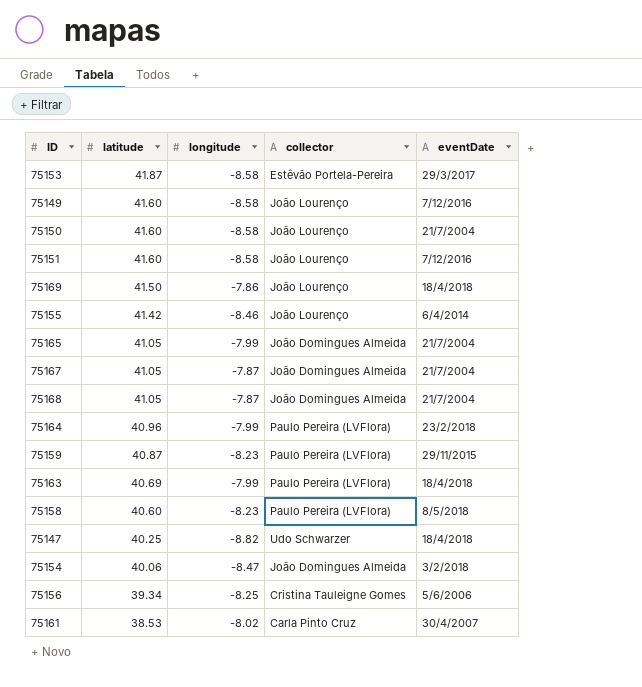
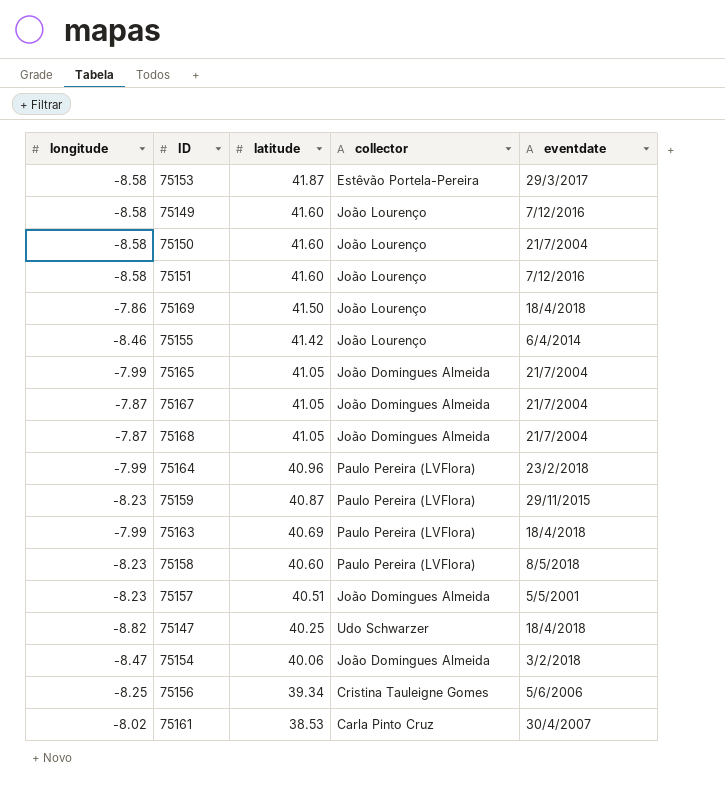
column longitude | position: 3 -> 1
column name: eventDate -> eventdate
row 75157: none -> -8.23 | 40.51 | João Domingues Almeida | 5/5/2001

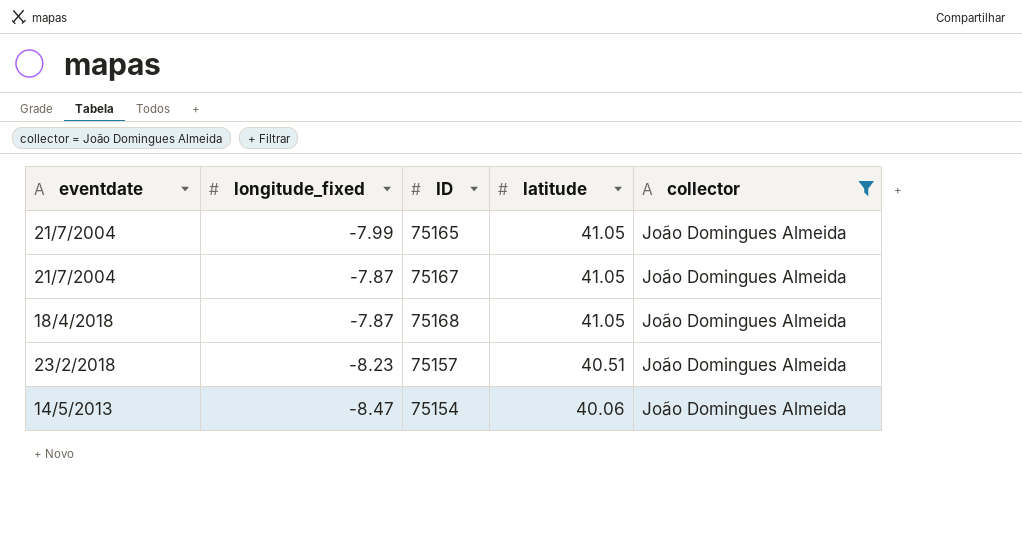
filter: none -> collector = João Domingues Almeida
column eventdate | position: 5 -> 1
column name: longitude -> longitude_fixed
75168 | eventdate: 21/7/2004 -> 18/4/2018
75157 | eventdate: 5/5/2001 -> 23/2/2018
75154 | eventdate: 3/2/2018 -> 14/5/2013

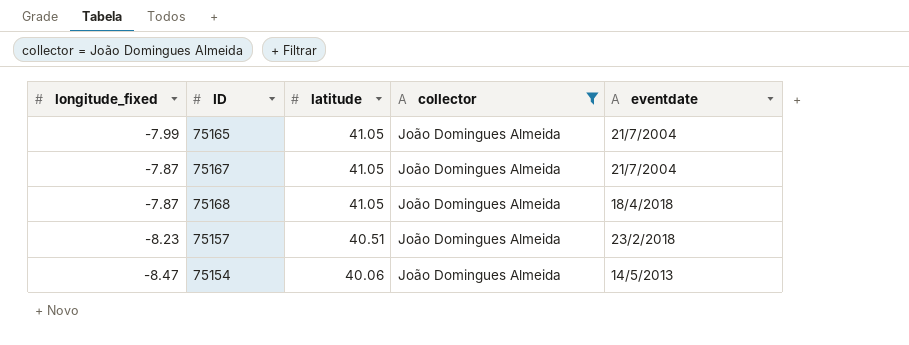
column eventdate | position: 1 -> 5

